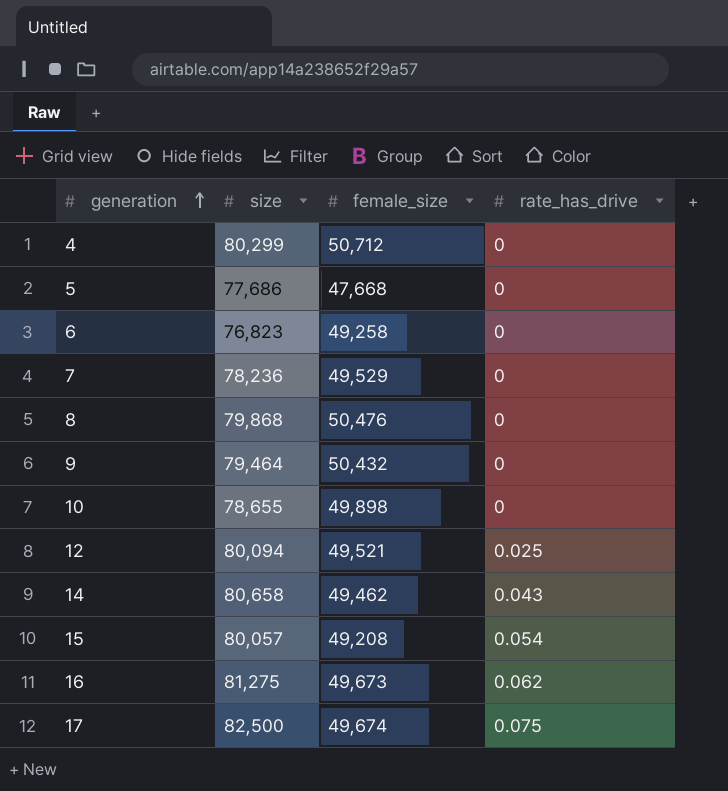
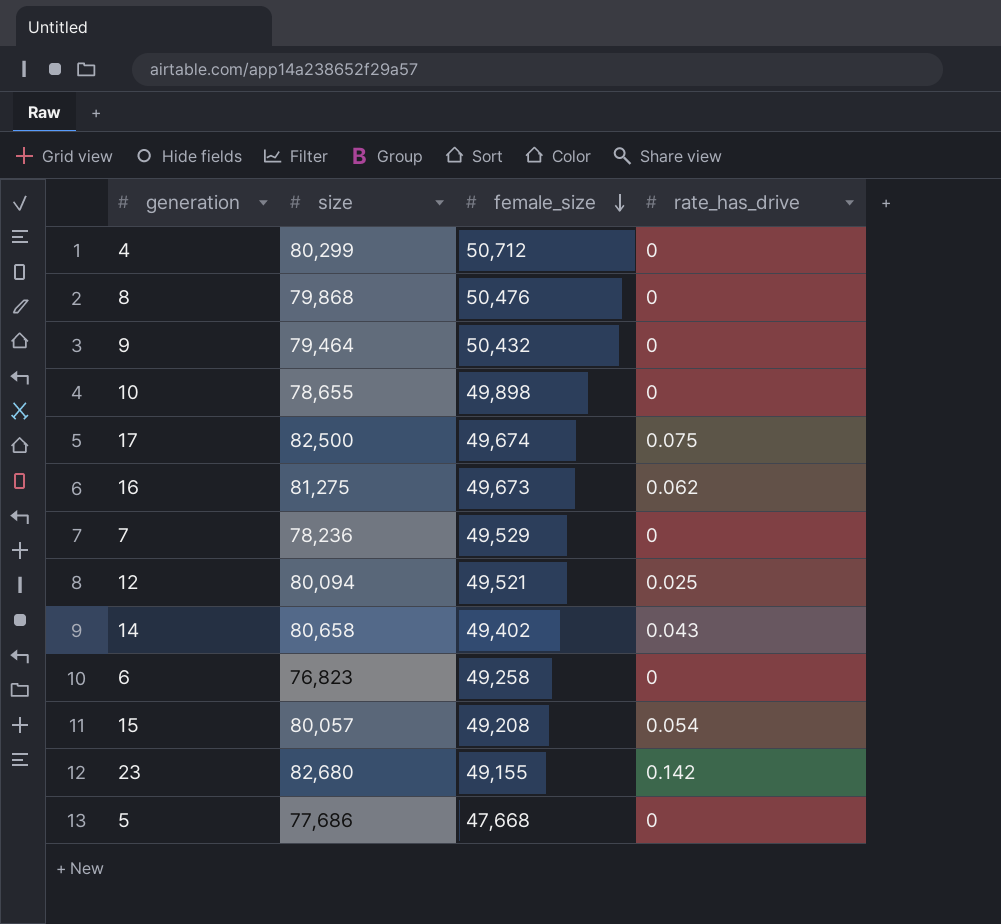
row order: generation ascending -> female_size descending
14 | female_size: 49,462 -> 49,402
row 23: none -> 82,680 | 49,155 | 0.142

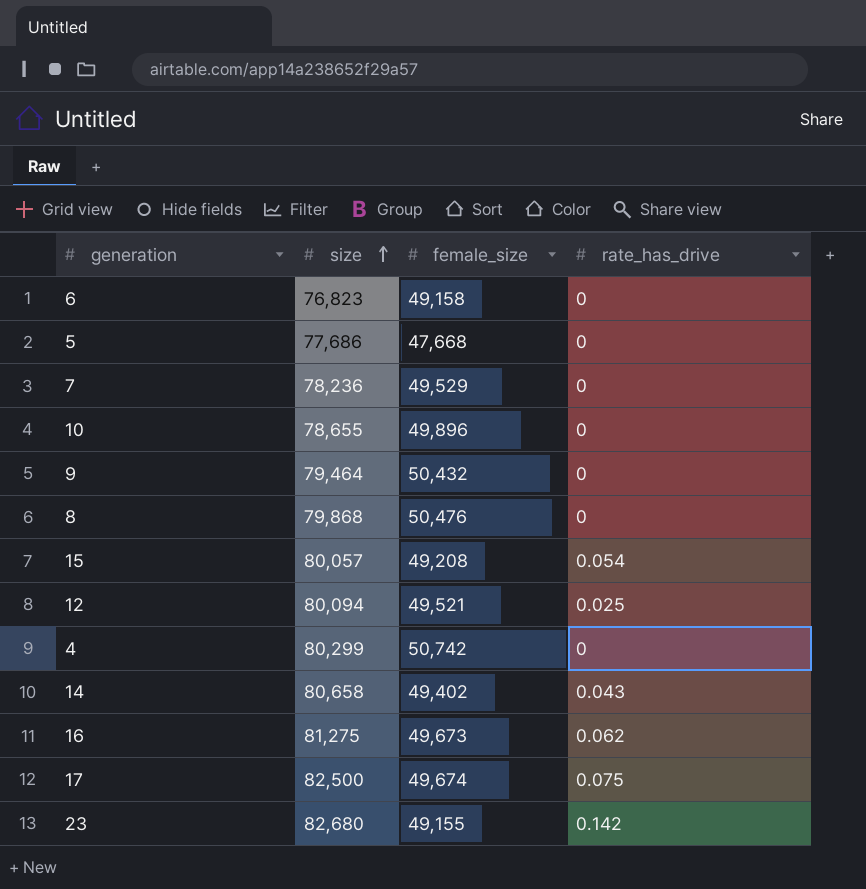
row order: female_size descending -> size ascending
6 | female_size: 49,258 -> 49,158
10 | female_size: 49,898 -> 49,896
4 | female_size: 50,712 -> 50,742

